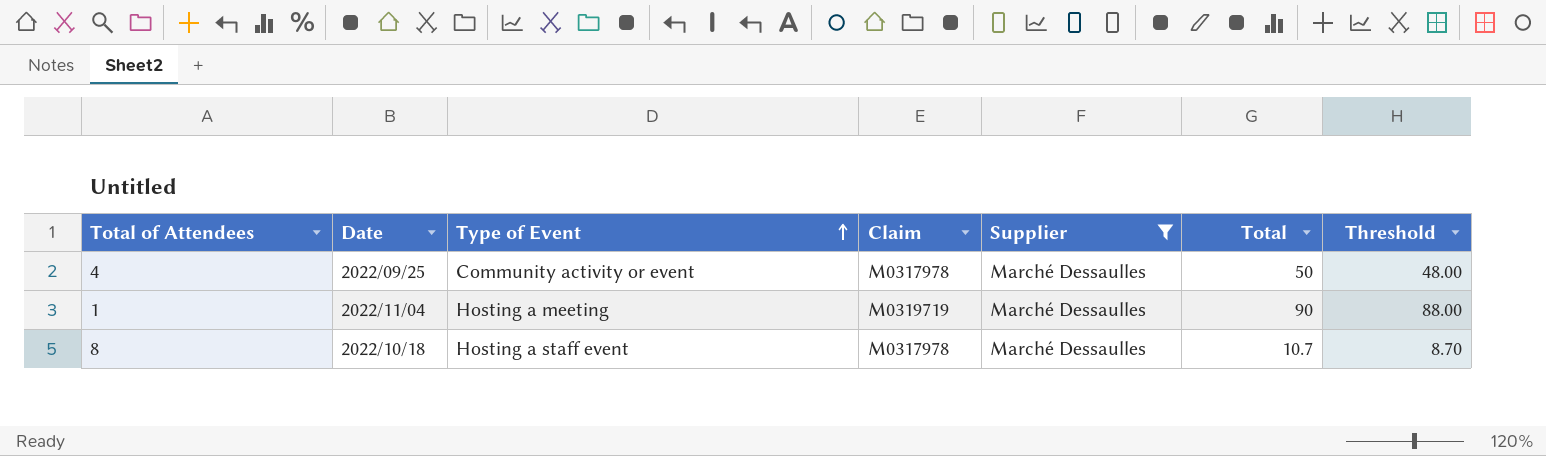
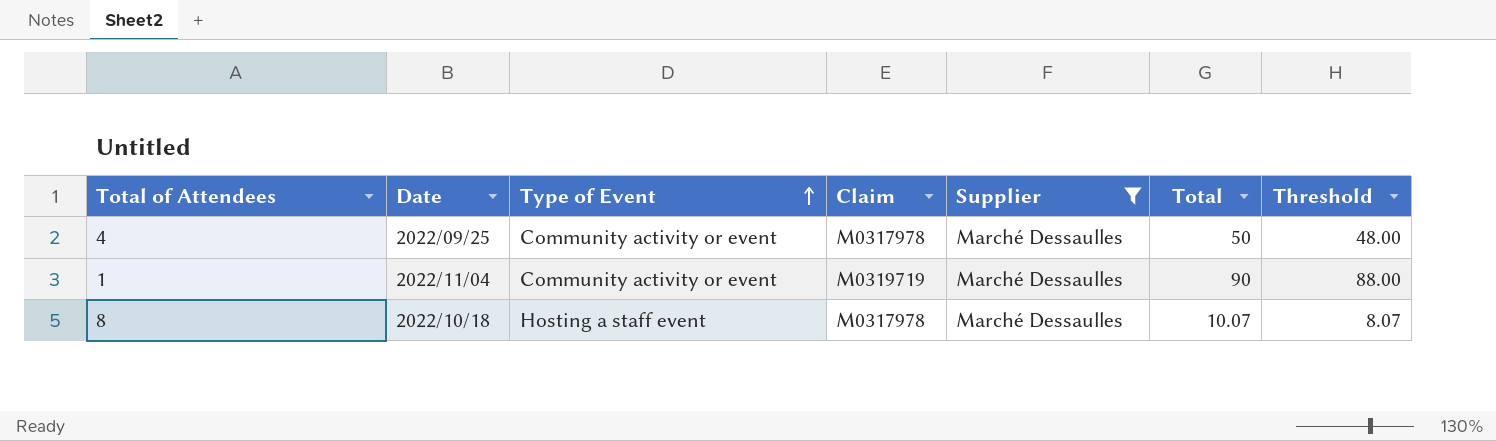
1 | Type of Event: Hosting a meeting -> Community activity or event
8 | Total: 10.7 -> 10.07
8 | Threshold: 8.70 -> 8.07

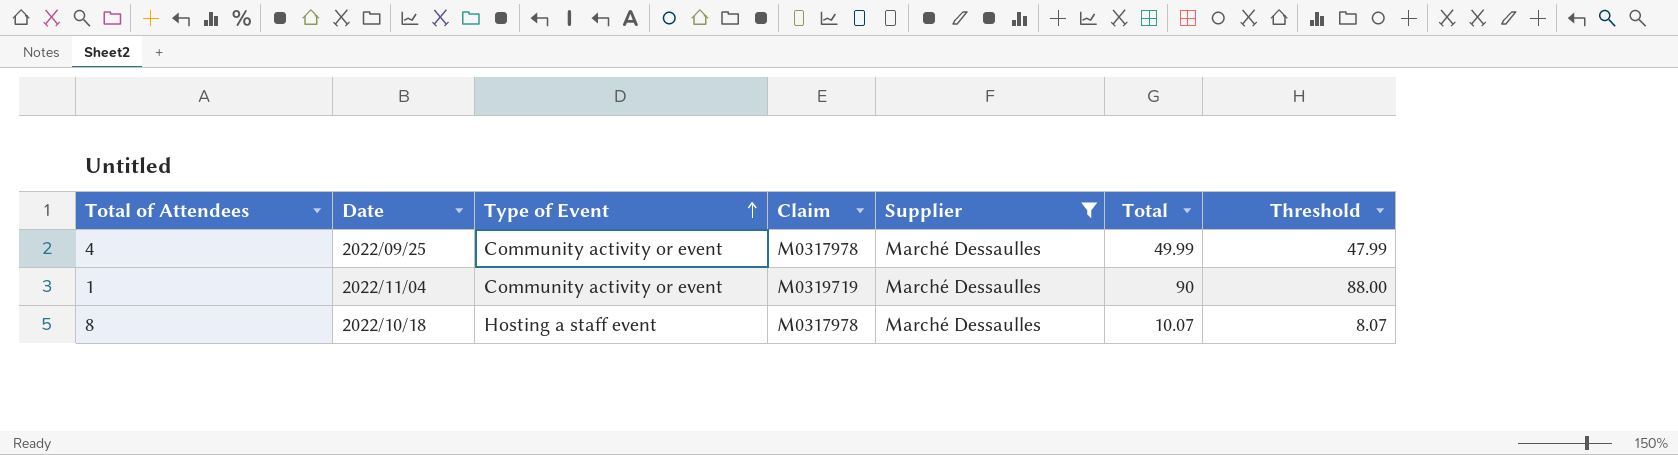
4 | Total: 50 -> 49.99
4 | Threshold: 48.00 -> 47.99

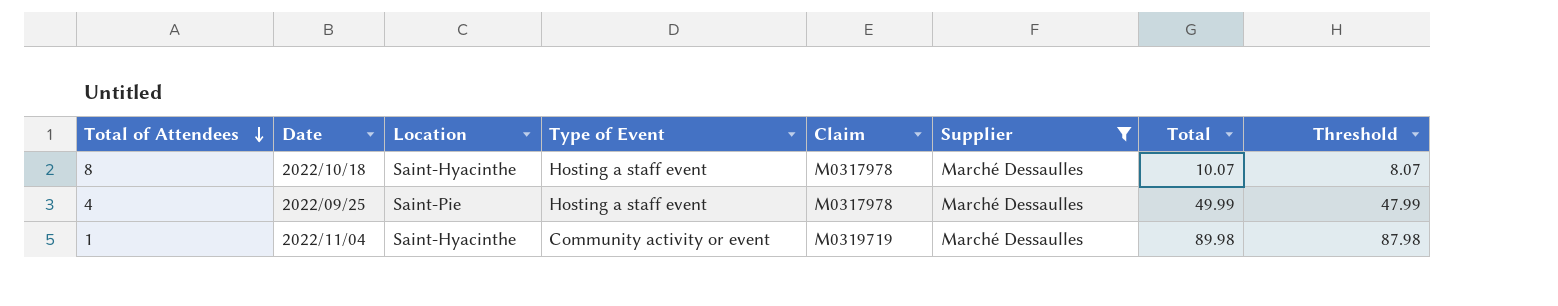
row order: Type of Event ascending -> Total of Attendees descending
column Location | position: none -> 3
4 | Type of Event: Community activity or event -> Hosting a staff event
1 | Total: 90 -> 89.98
1 | Threshold: 88.00 -> 87.98

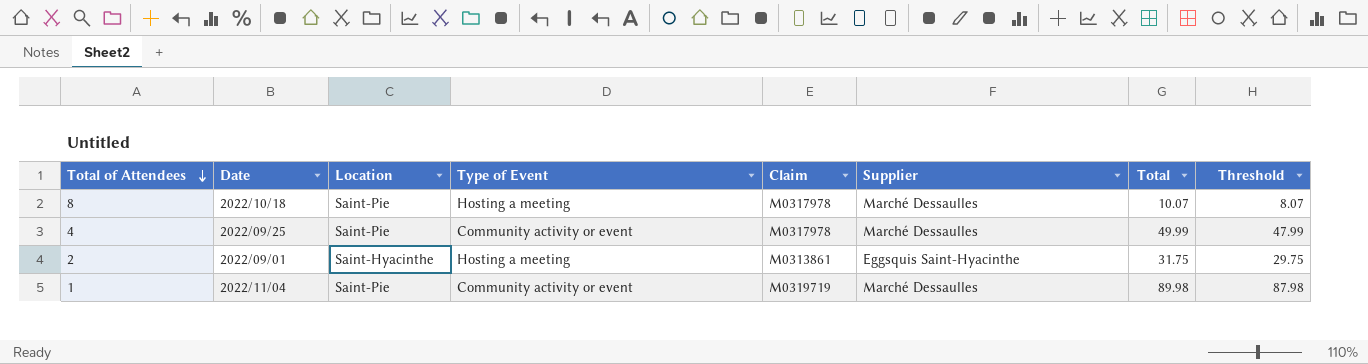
filter: Supplier = Marché Dessaulles -> none
8 | Location: Saint-Hyacinthe -> Saint-Pie
8 | Type of Event: Hosting a staff event -> Hosting a meeting
4 | Type of Event: Hosting a staff event -> Community activity or event
1 | Location: Saint-Hyacinthe -> Saint-Pie

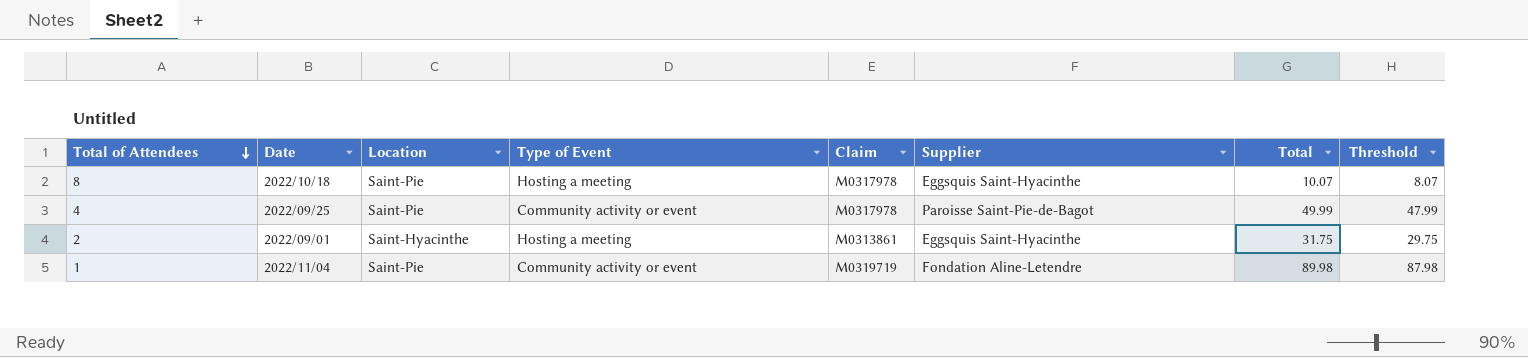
8 | Supplier: Marché Dessaulles -> Eggsquis Saint-Hyacinthe
4 | Supplier: Marché Dessaulles -> Paroisse Saint-Pie-de-Bagot
1 | Supplier: Marché Dessaulles -> Fondation Aline-Letendre

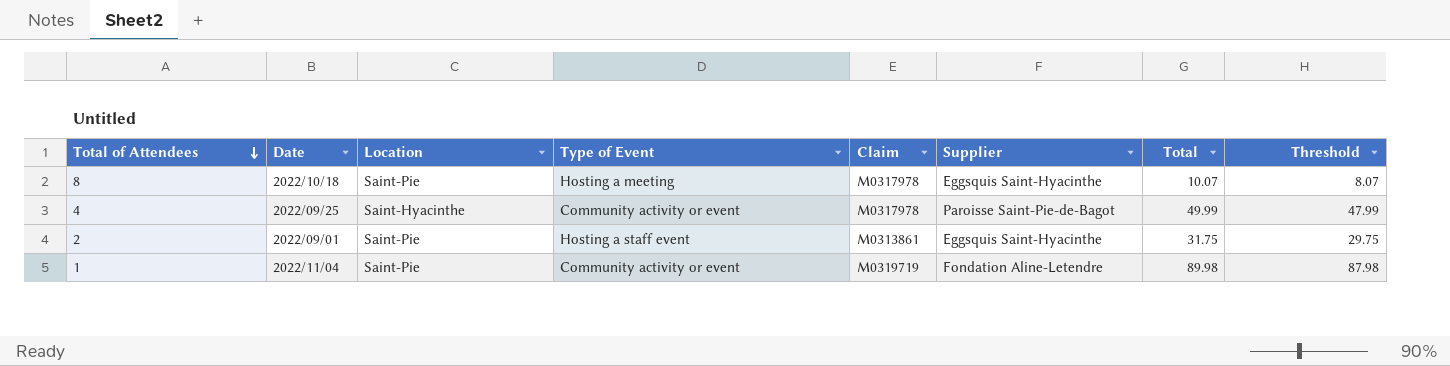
4 | Location: Saint-Pie -> Saint-Hyacinthe
2 | Location: Saint-Hyacinthe -> Saint-Pie
2 | Type of Event: Hosting a meeting -> Hosting a staff event

